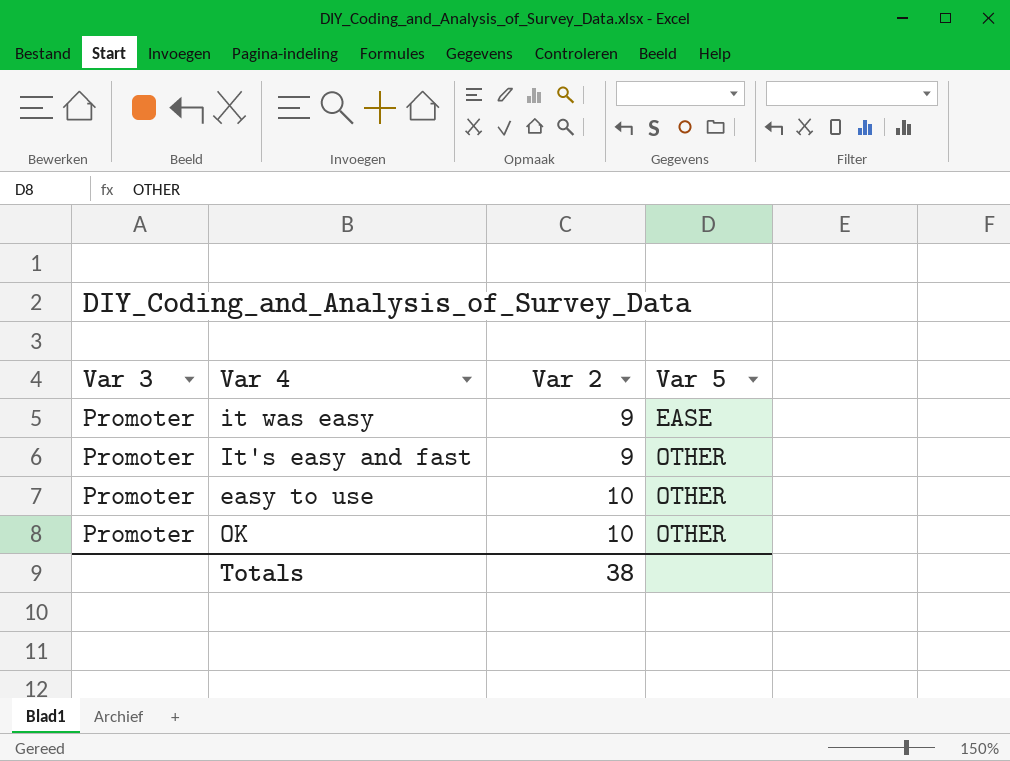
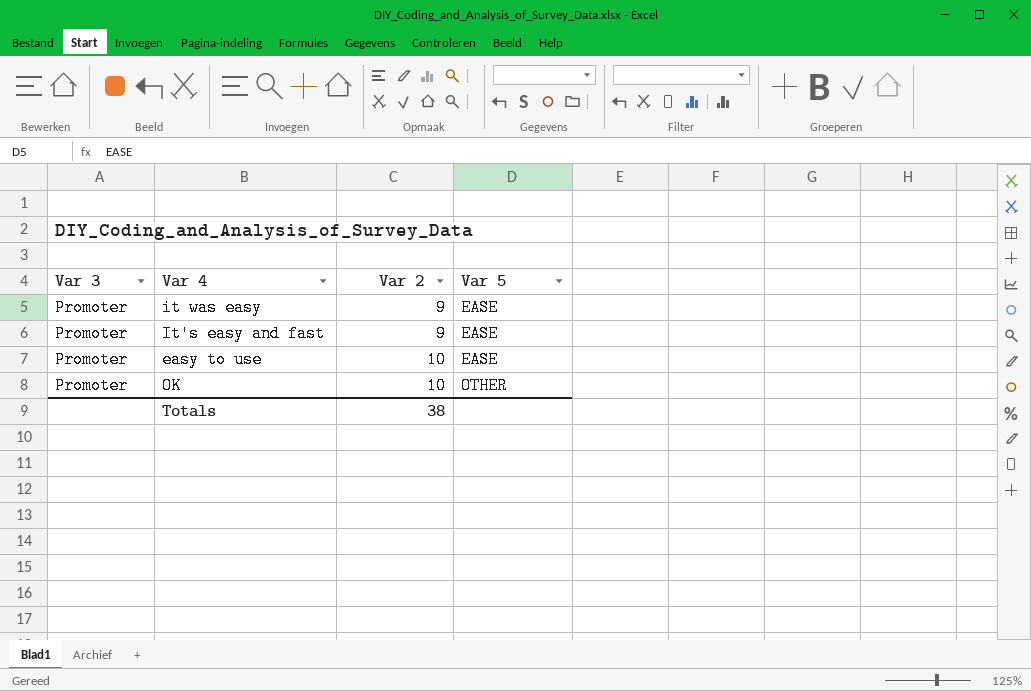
It's easy and fast | Var 5: OTHER -> EASE
easy to use | Var 5: OTHER -> EASE

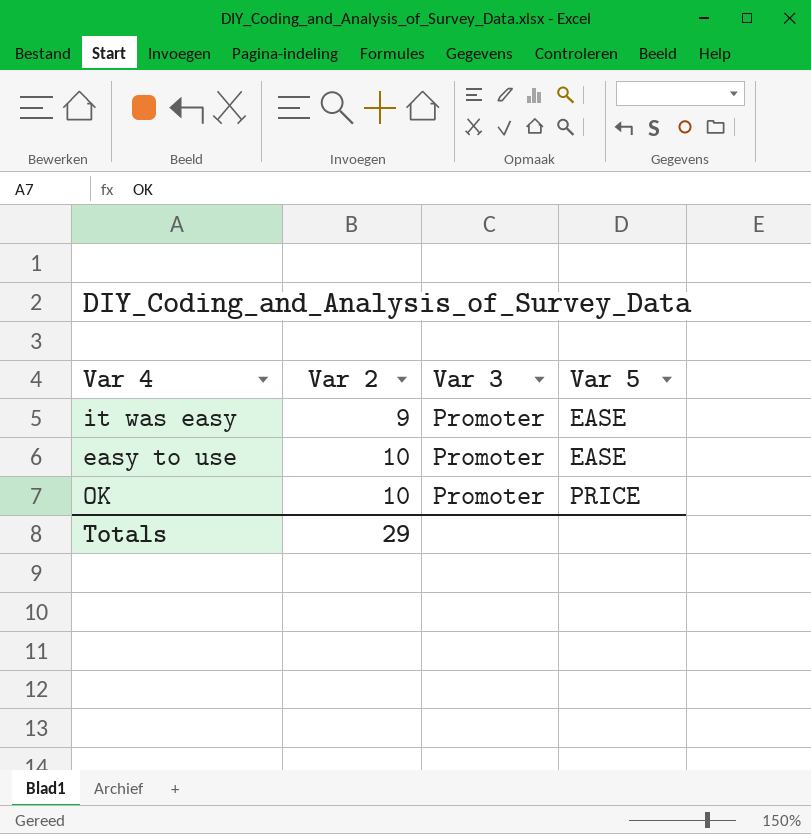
column Var 3 | position: 1 -> 3
row It's easy and fast: Promoter | 9 | EASE -> none
OK | Var 5: OTHER -> PRICE
Totals | Var 2: 38 -> 29

